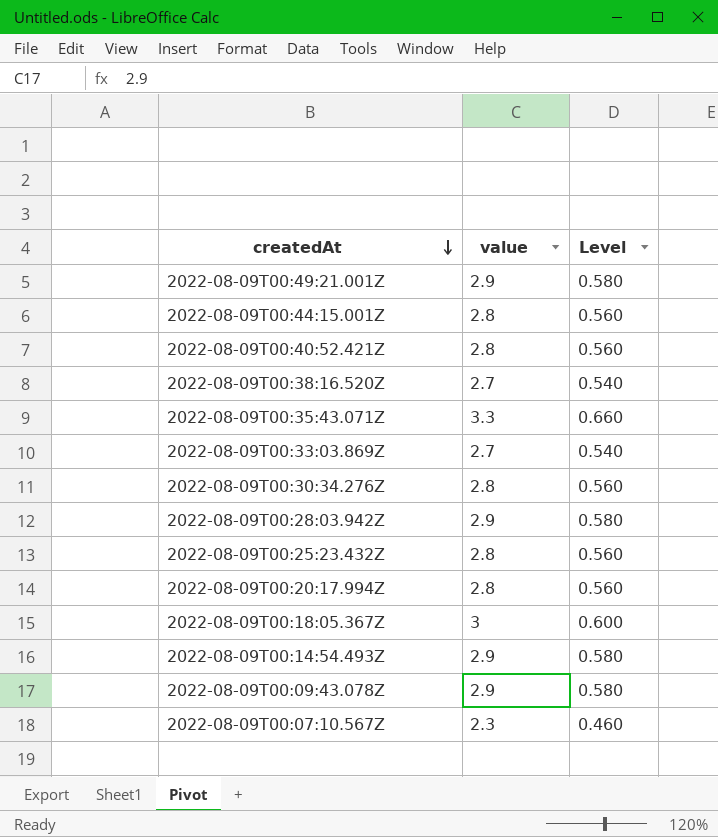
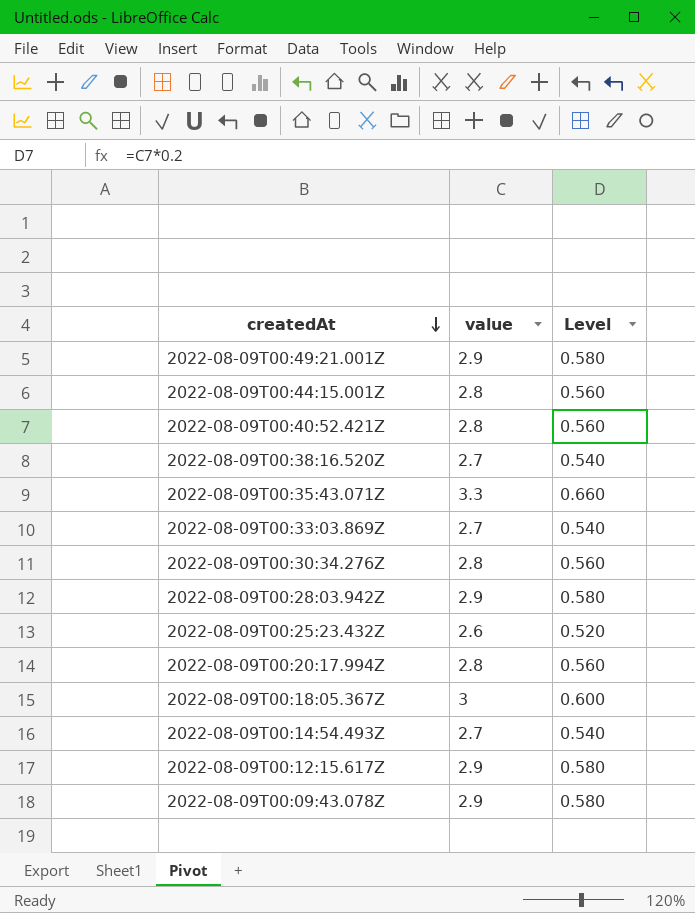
row 2022-08-09T00:07:10.567Z: 2.3 | 0.460 -> none
2022-08-09T00:25:23.432Z | value: 2.8 -> 2.6
2022-08-09T00:25:23.432Z | Level: 0.560 -> 0.520
2022-08-09T00:14:54.493Z | value: 2.9 -> 2.7
2022-08-09T00:14:54.493Z | Level: 0.580 -> 0.540
row 2022-08-09T00:12:15.617Z: none -> 2.9 | 0.580

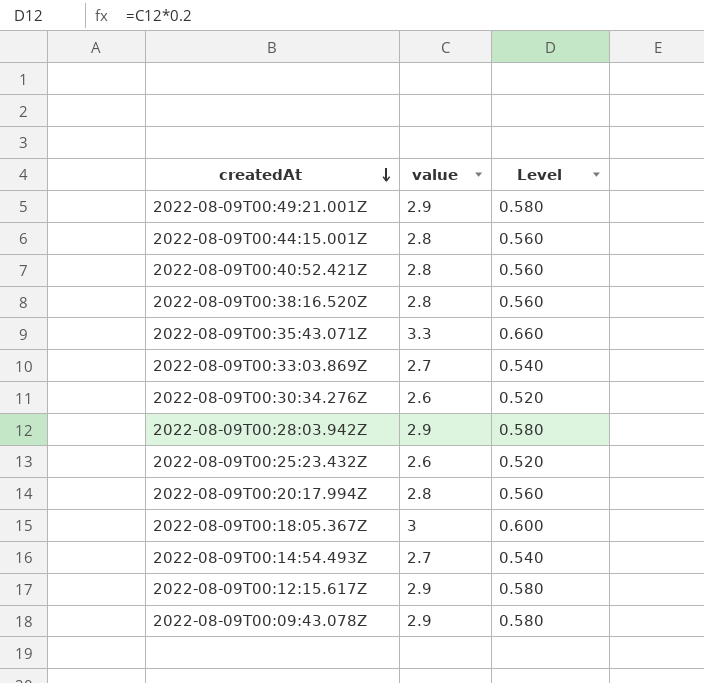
2022-08-09T00:38:16.520Z | value: 2.7 -> 2.8
2022-08-09T00:38:16.520Z | Level: 0.540 -> 0.560
2022-08-09T00:30:34.276Z | value: 2.8 -> 2.6
2022-08-09T00:30:34.276Z | Level: 0.560 -> 0.520

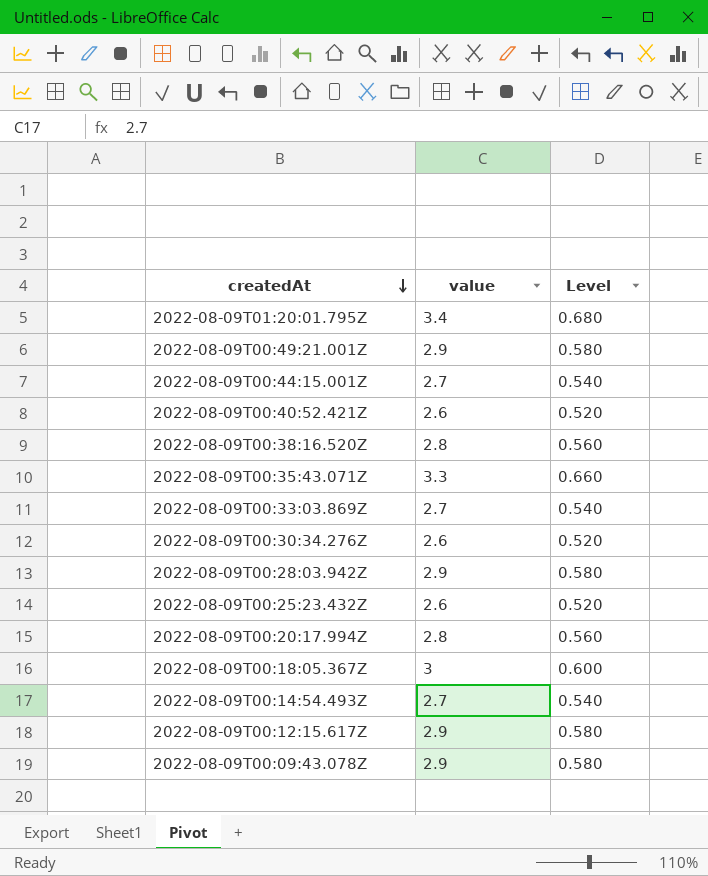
row 2022-08-09T01:20:01.795Z: none -> 3.4 | 0.680
2022-08-09T00:44:15.001Z | value: 2.8 -> 2.7
2022-08-09T00:44:15.001Z | Level: 0.560 -> 0.540
2022-08-09T00:40:52.421Z | value: 2.8 -> 2.6
2022-08-09T00:40:52.421Z | Level: 0.560 -> 0.520

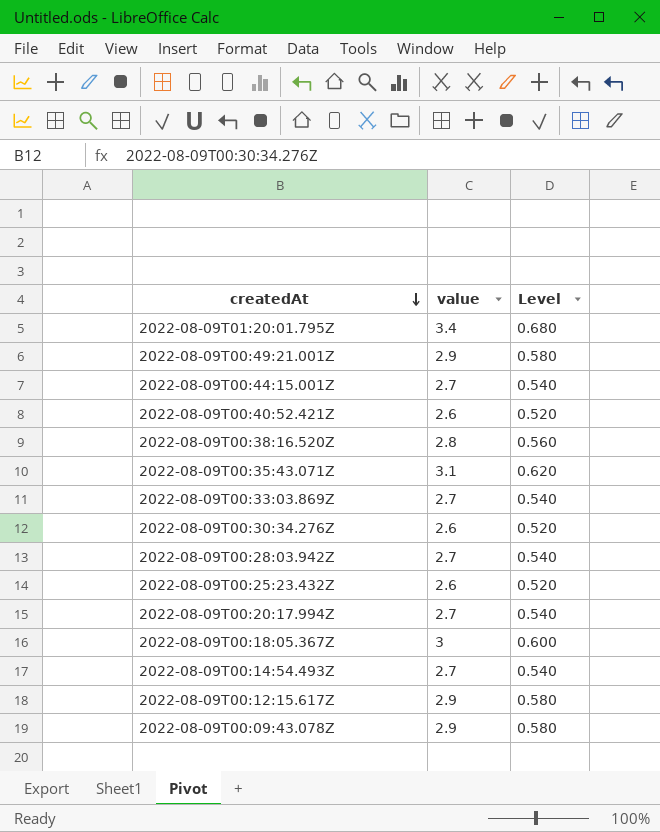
2022-08-09T00:35:43.071Z | value: 3.3 -> 3.1
2022-08-09T00:35:43.071Z | Level: 0.660 -> 0.620
2022-08-09T00:28:03.942Z | value: 2.9 -> 2.7
2022-08-09T00:28:03.942Z | Level: 0.580 -> 0.540
2022-08-09T00:20:17.994Z | value: 2.8 -> 2.7
2022-08-09T00:20:17.994Z | Level: 0.560 -> 0.540

